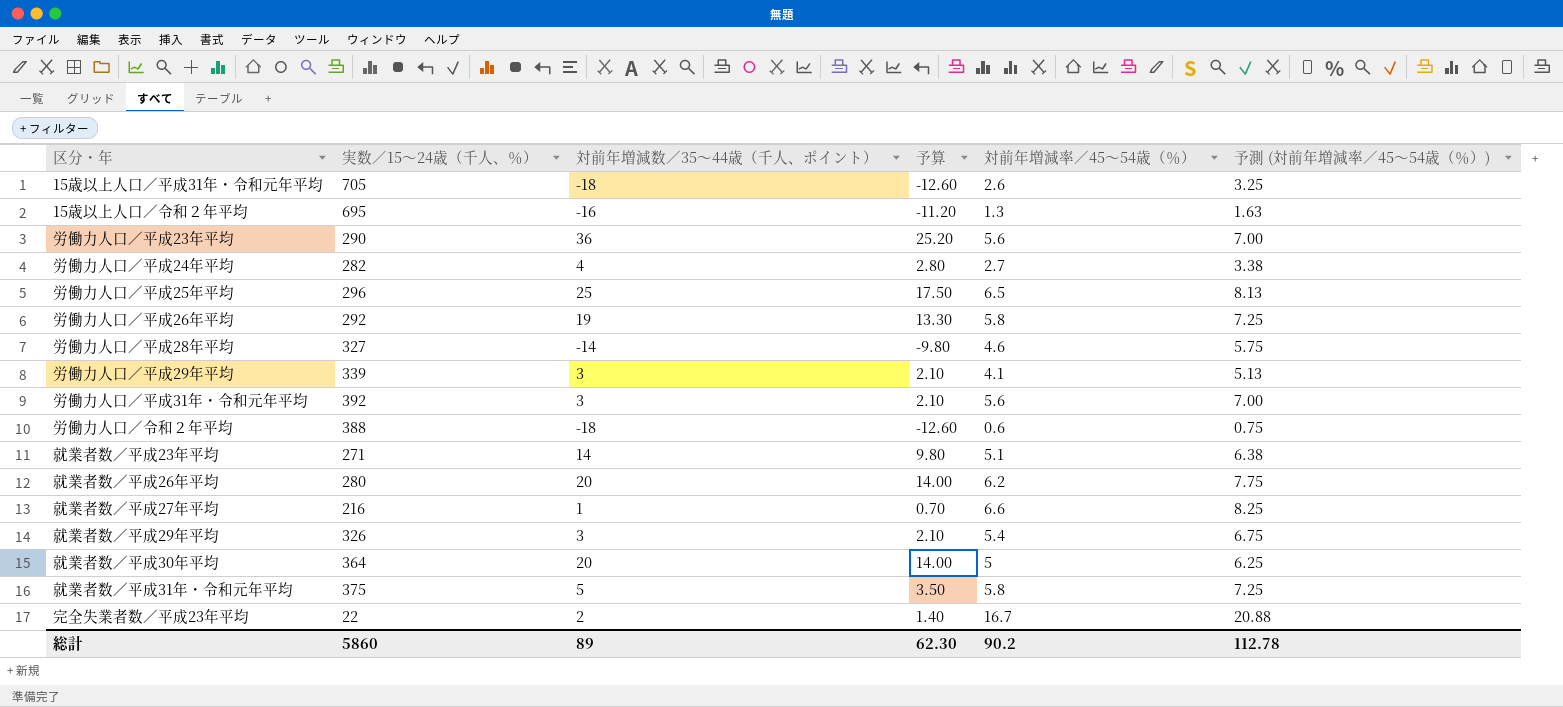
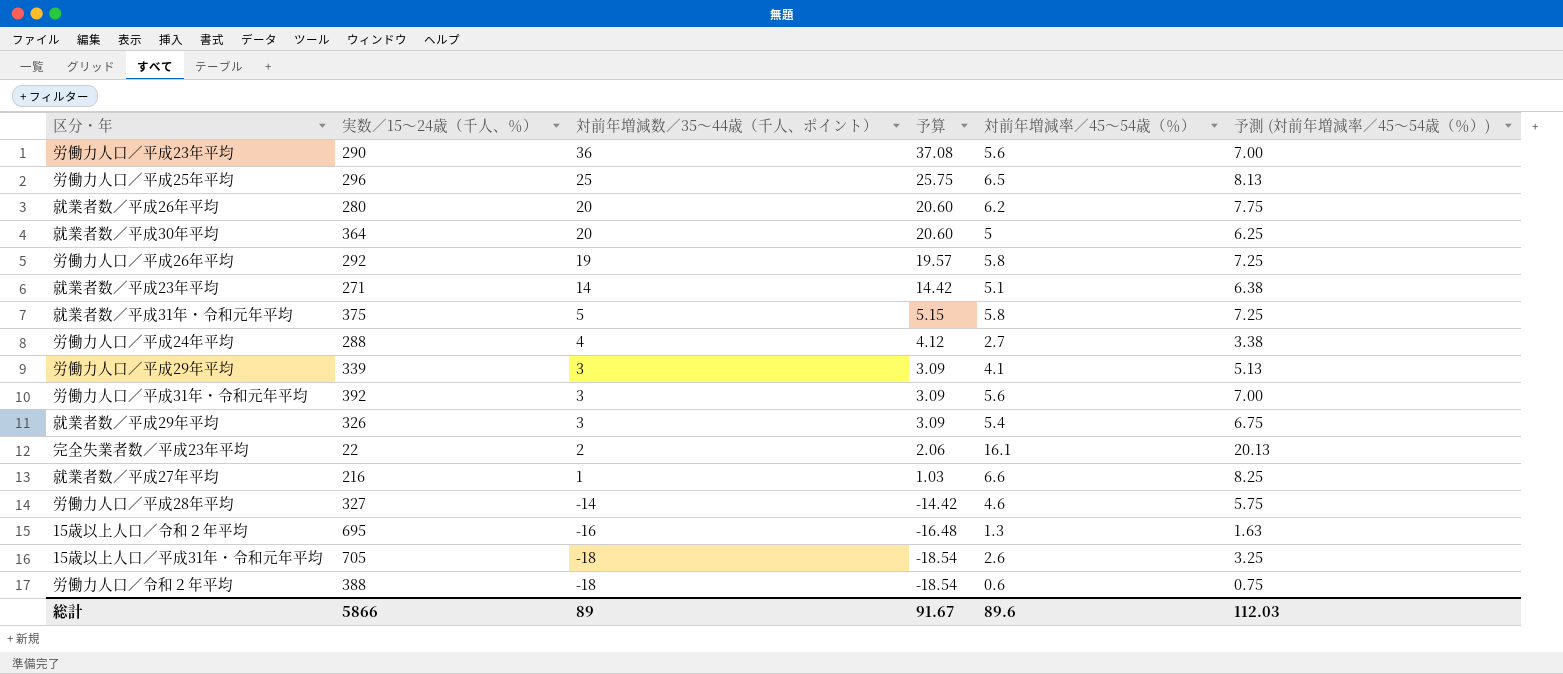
row order: none -> 対前年増減数／35～44歳（千人、ポイント） descending
column 予算 | formula: [対前年増減数／35～44歳（千人、ポイント）] * 0.7 -> [対前年増減数／35～44歳（千人、ポイント）] * 1.03
労働力人口／平成24年平均 | 実数／15～24歳（千人、％）: 282 -> 288
完全失業者数／平成23年平均 | 対前年増減率／45～54歳（％）: 16.7 -> 16.1
完全失業者数／平成23年平均 | 予測 (対前年増減率／45～54歳（％）): 20.88 -> 20.13
総計 | 実数／15～24歳（千人、％）: 5860 -> 5866
総計 | 予算: 62.30 -> 91.67
総計 | 対前年増減率／45～54歳（％）: 90.2 -> 89.6
総計 | 予測 (対前年増減率／45～54歳（％）): 112.78 -> 112.03

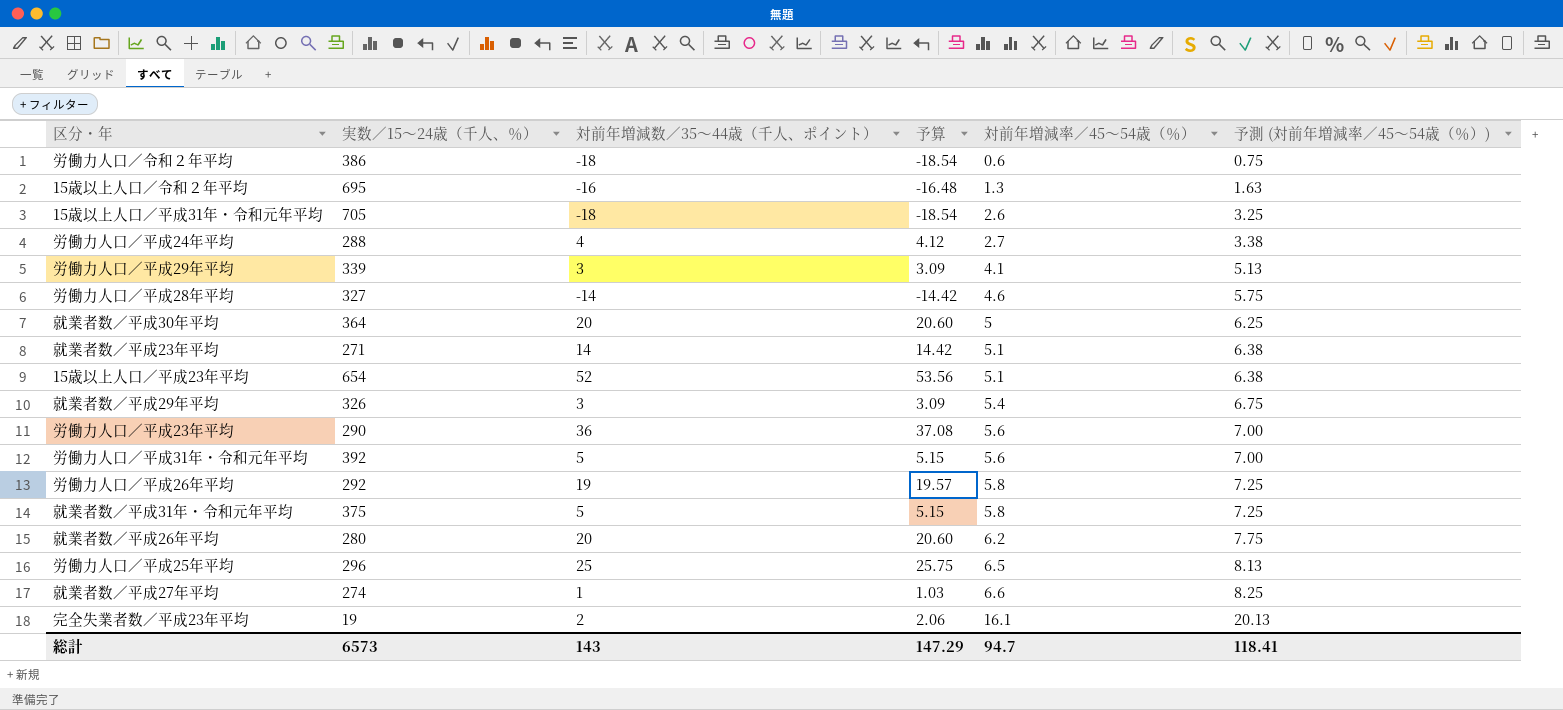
row order: 対前年増減数／35～44歳（千人、ポイント） descending -> 対前年増減率／45～54歳（％） ascending
労働力人口／令和２年平均 | 実数／15～24歳（千人、％）: 388 -> 386
row 15歳以上人口／平成23年平均: none -> 654 | 52 | 53.56 | 5.1 | 6.38
労働力人口／平成31年・令和元年平均 | 対前年増減数／35～44歳（千人、ポイント）: 3 -> 5
労働力人口／平成31年・令和元年平均 | 予算: 3.09 -> 5.15
就業者数／平成27年平均 | 実数／15～24歳（千人、％）: 216 -> 274
完全失業者数／平成23年平均 | 実数／15～24歳（千人、％）: 22 -> 19
総計 | 実数／15～24歳（千人、％）: 5866 -> 6573
総計 | 対前年増減数／35～44歳（千人、ポイント）: 89 -> 143
総計 | 予算: 91.67 -> 147.29
総計 | 対前年増減率／45～54歳（％）: 89.6 -> 94.7
総計 | 予測 (対前年増減率／45～54歳（％）): 112.03 -> 118.41

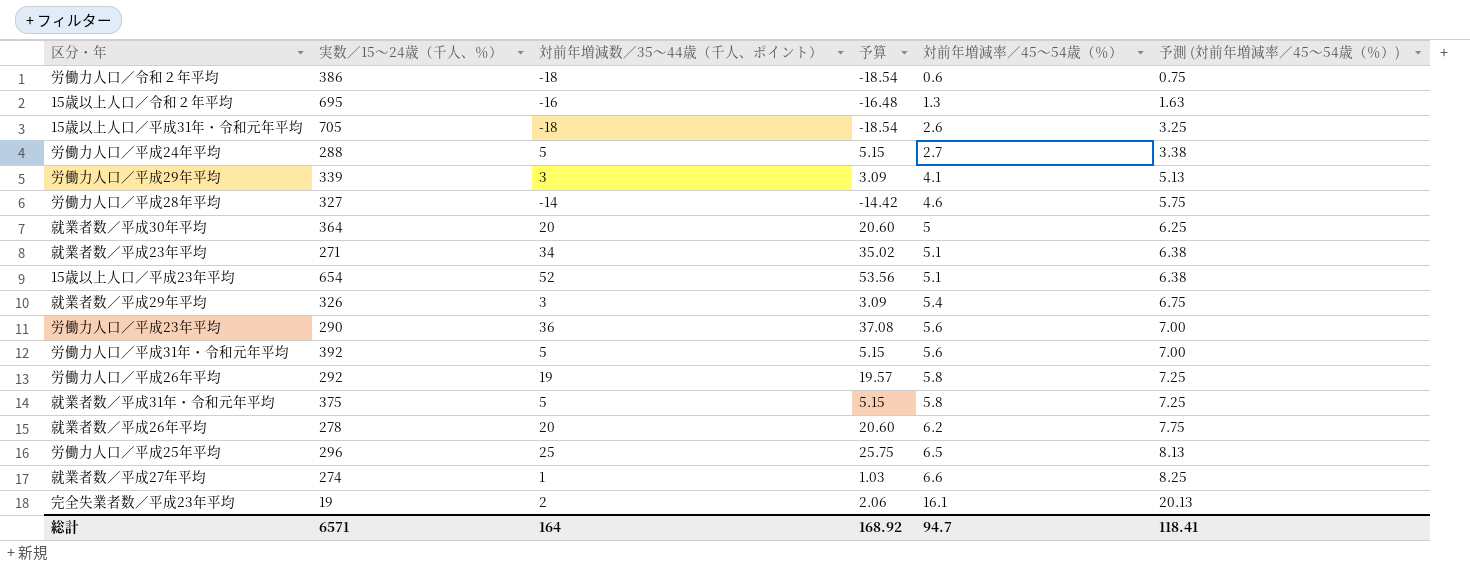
労働力人口／平成24年平均 | 対前年増減数／35～44歳（千人、ポイント）: 4 -> 5
労働力人口／平成24年平均 | 予算: 4.12 -> 5.15
就業者数／平成23年平均 | 対前年増減数／35～44歳（千人、ポイント）: 14 -> 34
就業者数／平成23年平均 | 予算: 14.42 -> 35.02
就業者数／平成26年平均 | 実数／15～24歳（千人、％）: 280 -> 278
総計 | 実数／15～24歳（千人、％）: 6573 -> 6571
総計 | 対前年増減数／35～44歳（千人、ポイント）: 143 -> 164
総計 | 予算: 147.29 -> 168.92

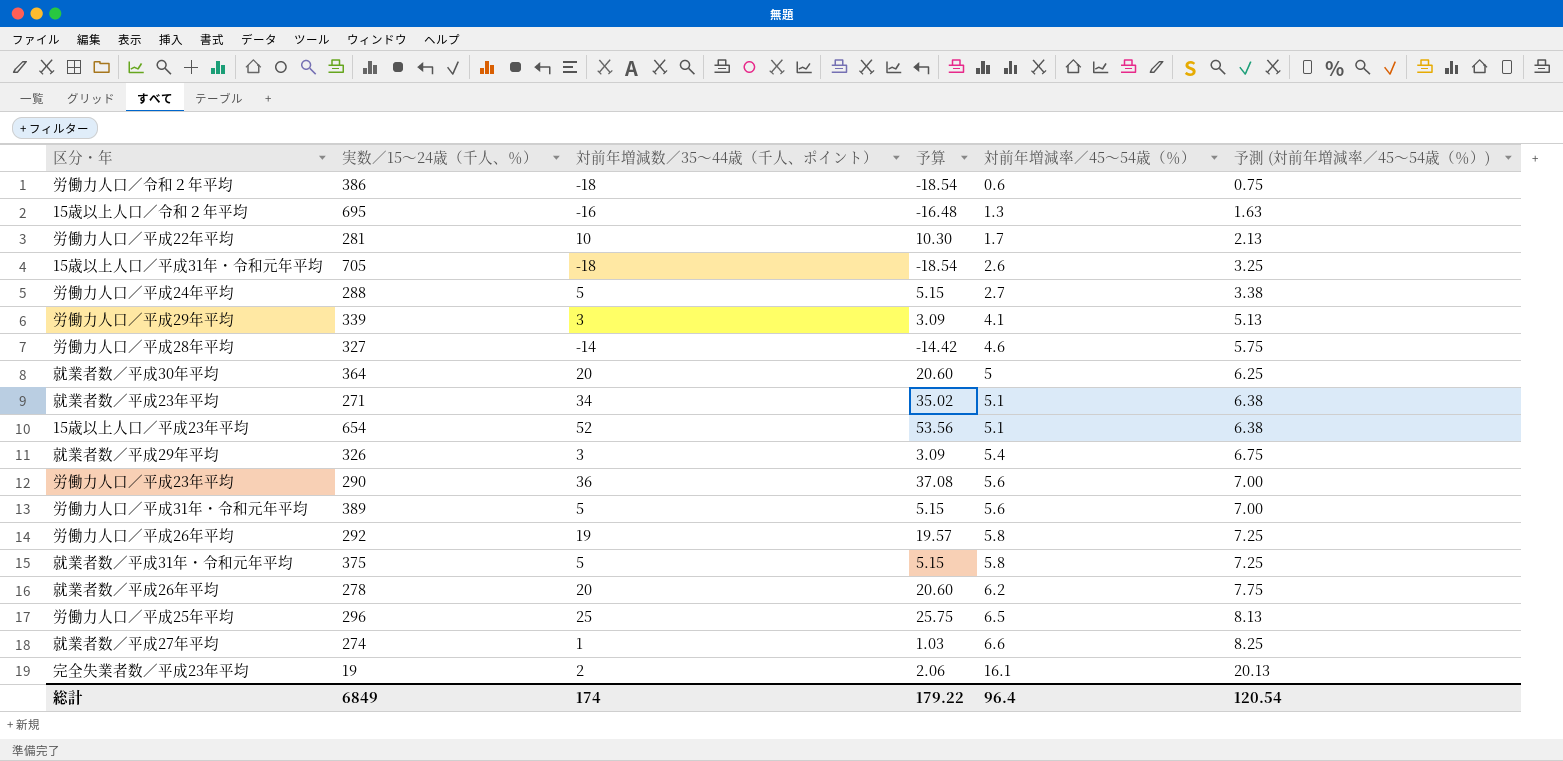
row 労働力人口／平成22年平均: none -> 281 | 10 | 10.30 | 1.7 | 2.13
労働力人口／平成31年・令和元年平均 | 実数／15～24歳（千人、％）: 392 -> 389
総計 | 実数／15～24歳（千人、％）: 6571 -> 6849
総計 | 対前年増減数／35～44歳（千人、ポイント）: 164 -> 174
総計 | 予算: 168.92 -> 179.22
総計 | 対前年増減率／45～54歳（％）: 94.7 -> 96.4
総計 | 予測 (対前年増減率／45～54歳（％）): 118.41 -> 120.54

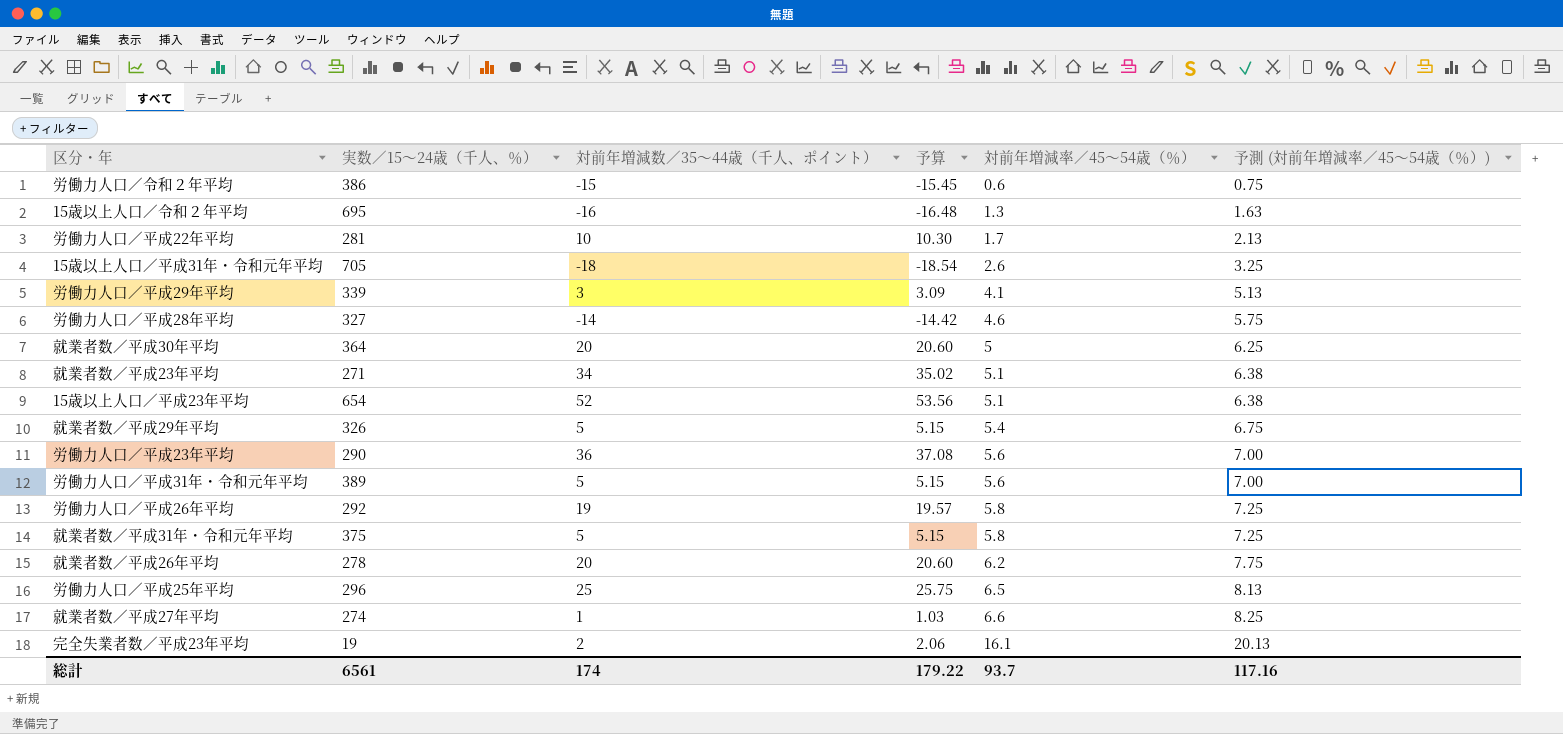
row 労働力人口／平成24年平均: 288 | 5 | 5.15 | 2.7 | 3.38 -> none
労働力人口／令和２年平均 | 対前年増減数／35～44歳（千人、ポイント）: -18 -> -15
労働力人口／令和２年平均 | 予算: -18.54 -> -15.45
就業者数／平成29年平均 | 対前年増減数／35～44歳（千人、ポイント）: 3 -> 5
就業者数／平成29年平均 | 予算: 3.09 -> 5.15
総計 | 実数／15～24歳（千人、％）: 6849 -> 6561
総計 | 対前年増減率／45～54歳（％）: 96.4 -> 93.7
総計 | 予測 (対前年増減率／45～54歳（％）): 120.54 -> 117.16

